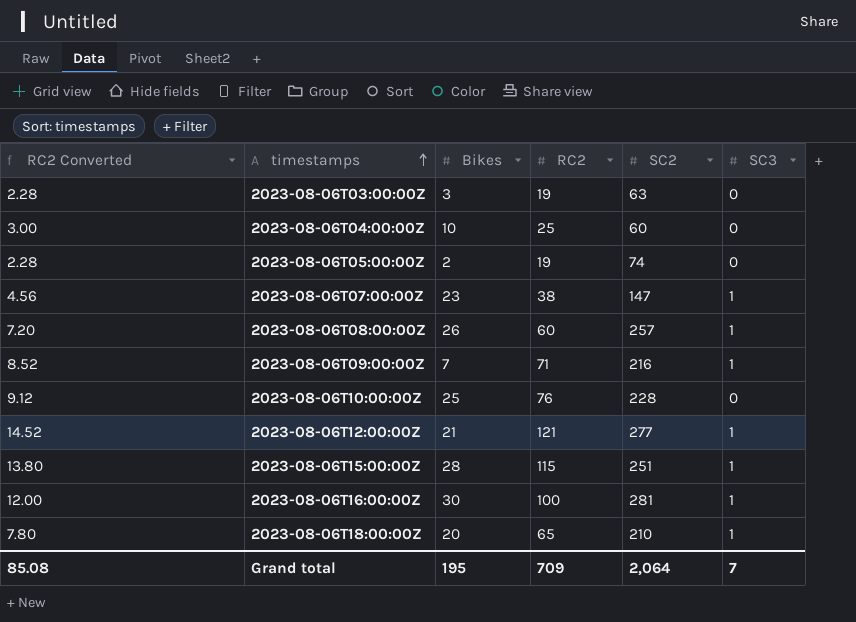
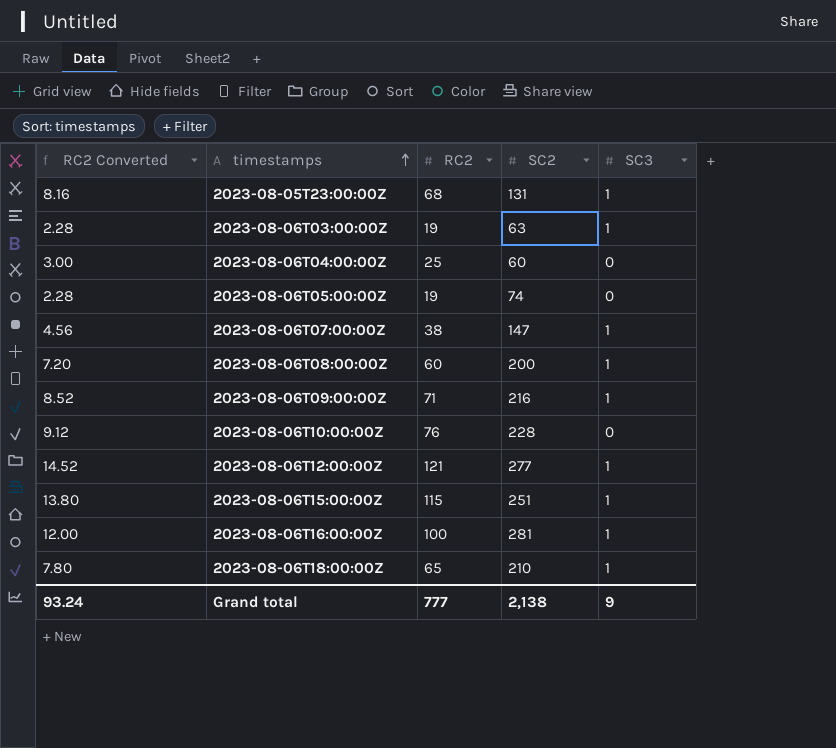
column Bikes | position: 3 -> none
row 2023-08-05T23:00:00Z: none -> 8.16 | 68 | 131 | 1
2023-08-06T03:00:00Z | SC3: 0 -> 1
2023-08-06T08:00:00Z | SC2: 257 -> 200
Grand total | RC2 Converted: 85.08 -> 93.24
Grand total | RC2: 709 -> 777
Grand total | SC2: 2,064 -> 2,138
Grand total | SC3: 7 -> 9

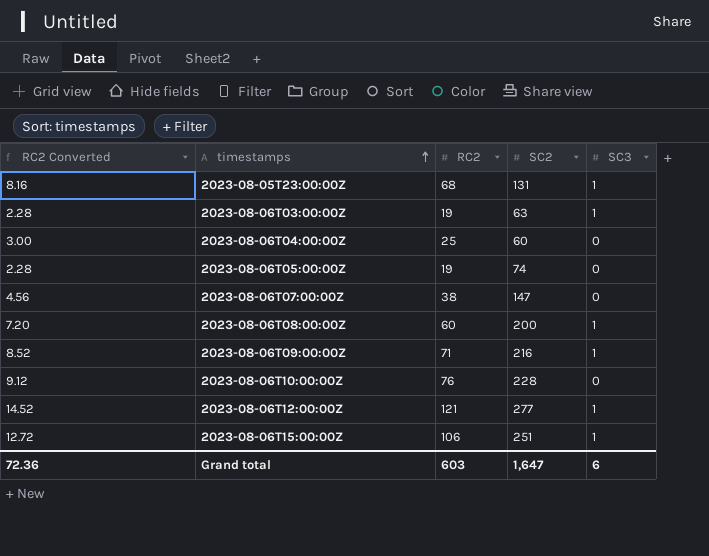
row 2023-08-06T16:00:00Z: 12.00 | 100 | 281 | 1 -> none
row 2023-08-06T18:00:00Z: 7.80 | 65 | 210 | 1 -> none
2023-08-06T07:00:00Z | SC3: 1 -> 0
2023-08-06T15:00:00Z | RC2 Converted: 13.80 -> 12.72
2023-08-06T15:00:00Z | RC2: 115 -> 106
Grand total | RC2 Converted: 93.24 -> 72.36
Grand total | RC2: 777 -> 603
Grand total | SC2: 2,138 -> 1,647
Grand total | SC3: 9 -> 6

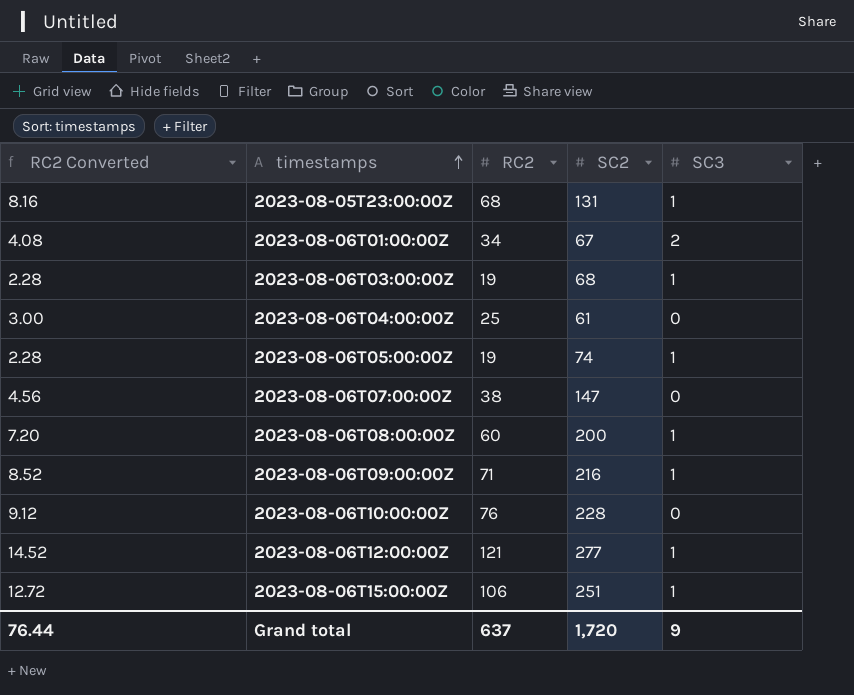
row 2023-08-06T01:00:00Z: none -> 4.08 | 34 | 67 | 2
2023-08-06T03:00:00Z | SC2: 63 -> 68
2023-08-06T04:00:00Z | SC2: 60 -> 61
2023-08-06T05:00:00Z | SC3: 0 -> 1
Grand total | RC2 Converted: 72.36 -> 76.44
Grand total | RC2: 603 -> 637
Grand total | SC2: 1,647 -> 1,720
Grand total | SC3: 6 -> 9

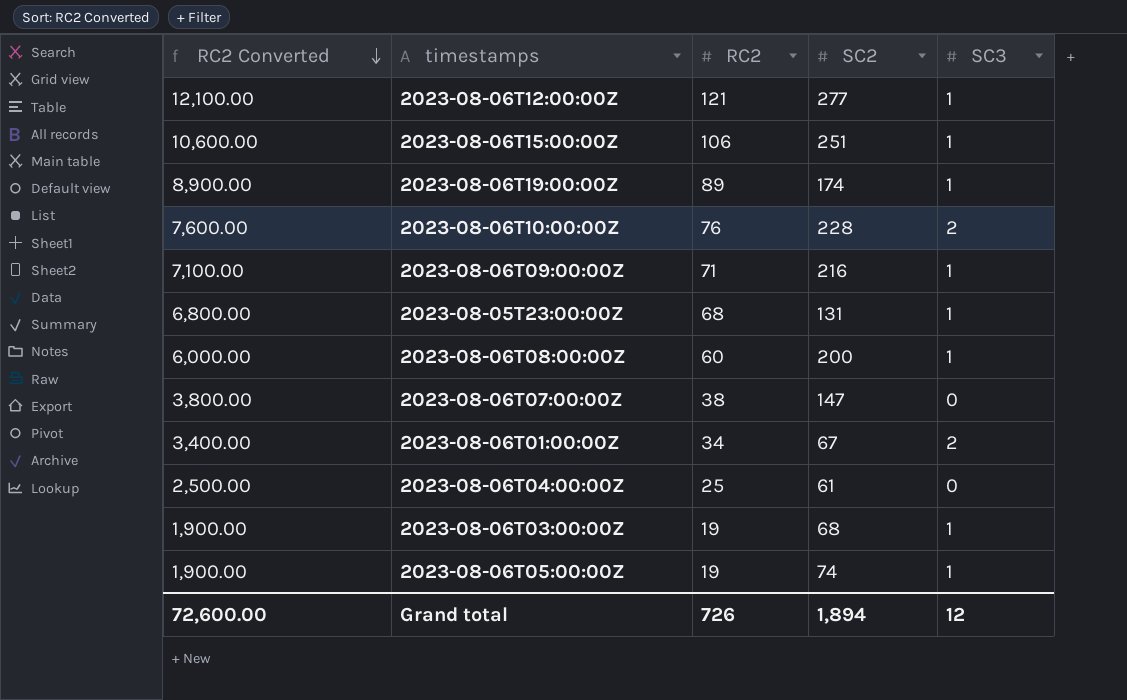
row order: timestamps ascending -> RC2 Converted descending
column RC2 Converted | formula: [RC2] * 0.12 -> [RC2] * 100
row 2023-08-06T19:00:00Z: none -> 8,900.00 | 89 | 174 | 1
2023-08-06T10:00:00Z | SC3: 0 -> 2
Grand total | RC2 Converted: 76.44 -> 72,600.00
Grand total | RC2: 637 -> 726
Grand total | SC2: 1,720 -> 1,894
Grand total | SC3: 9 -> 12

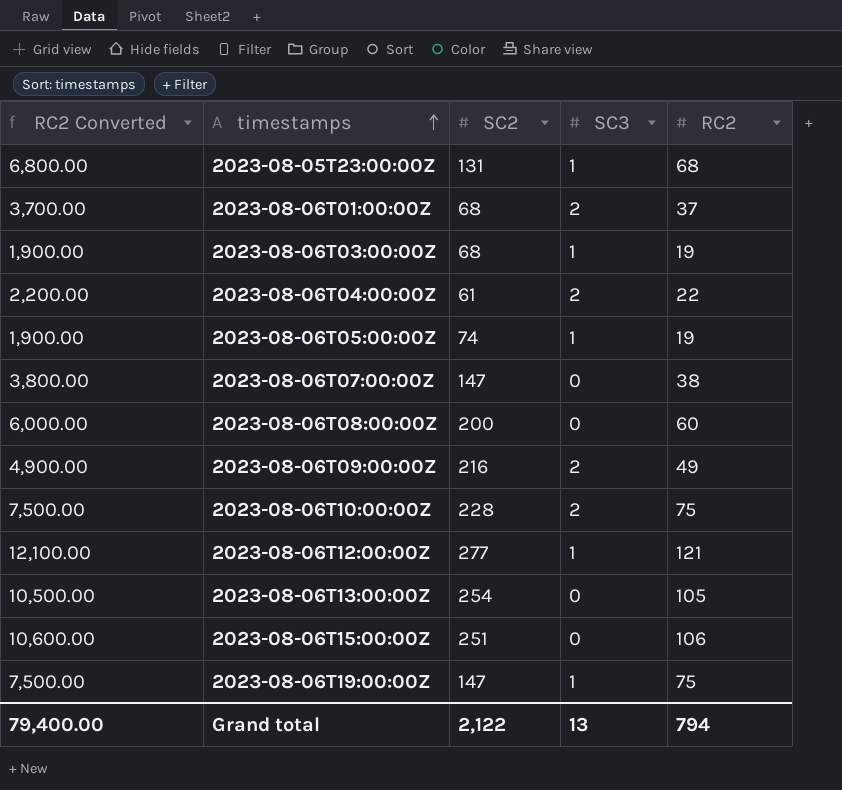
row order: RC2 Converted descending -> timestamps ascending
column RC2 | position: 3 -> 5
2023-08-06T01:00:00Z | RC2 Converted: 3,400.00 -> 3,700.00
2023-08-06T01:00:00Z | SC2: 67 -> 68
2023-08-06T01:00:00Z | RC2: 34 -> 37
2023-08-06T04:00:00Z | RC2 Converted: 2,500.00 -> 2,200.00
2023-08-06T04:00:00Z | SC3: 0 -> 2
2023-08-06T04:00:00Z | RC2: 25 -> 22
2023-08-06T08:00:00Z | SC3: 1 -> 0
2023-08-06T09:00:00Z | RC2 Converted: 7,100.00 -> 4,900.00
2023-08-06T09:00:00Z | SC3: 1 -> 2
2023-08-06T09:00:00Z | RC2: 71 -> 49
2023-08-06T10:00:00Z | RC2 Converted: 7,600.00 -> 7,500.00
2023-08-06T10:00:00Z | RC2: 76 -> 75
row 2023-08-06T13:00:00Z: none -> 10,500.00 | 254 | 0 | 105
2023-08-06T15:00:00Z | SC3: 1 -> 0
2023-08-06T19:00:00Z | RC2 Converted: 8,900.00 -> 7,500.00
2023-08-06T19:00:00Z | SC2: 174 -> 147
2023-08-06T19:00:00Z | RC2: 89 -> 75
Grand total | RC2 Converted: 72,600.00 -> 79,400.00
Grand total | SC2: 1,894 -> 2,122
Grand total | SC3: 12 -> 13
Grand total | RC2: 726 -> 794

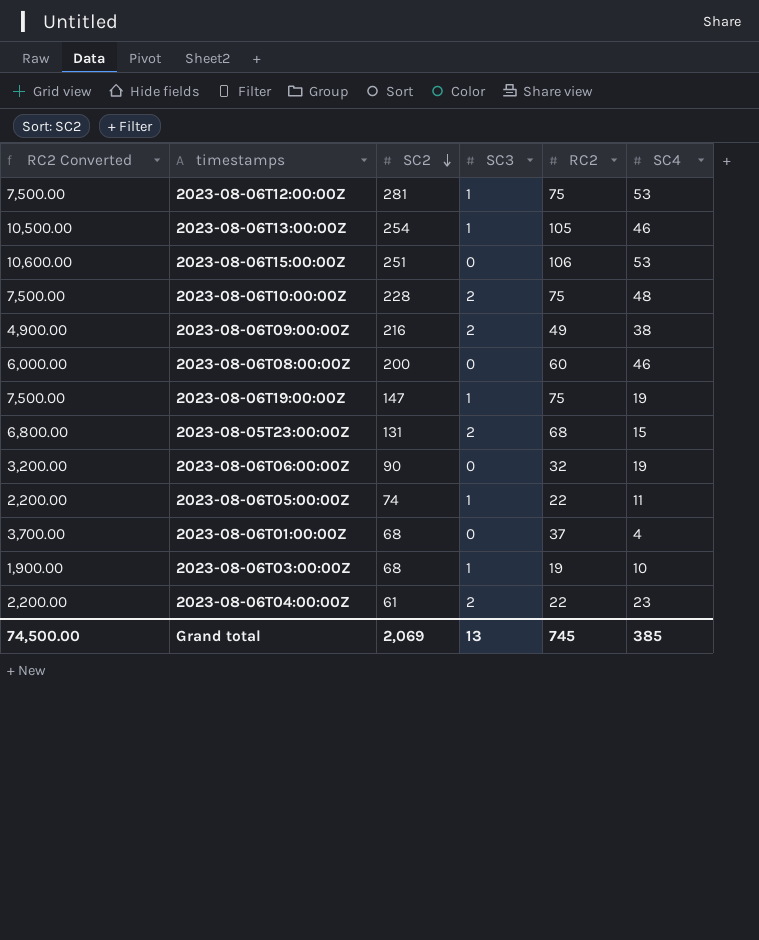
row order: timestamps ascending -> SC2 descending
column SC4 | position: none -> 6
row 2023-08-06T07:00:00Z: 3,800.00 | 147 | 0 | 38 -> none
2023-08-06T12:00:00Z | RC2 Converted: 12,100.00 -> 7,500.00
2023-08-06T12:00:00Z | SC2: 277 -> 281
2023-08-06T12:00:00Z | RC2: 121 -> 75
2023-08-06T13:00:00Z | SC3: 0 -> 1
2023-08-05T23:00:00Z | SC3: 1 -> 2
row 2023-08-06T06:00:00Z: none -> 3,200.00 | 90 | 0 | 32 | 19
2023-08-06T05:00:00Z | RC2 Converted: 1,900.00 -> 2,200.00
2023-08-06T05:00:00Z | RC2: 19 -> 22
2023-08-06T01:00:00Z | SC3: 2 -> 0
Grand total | RC2 Converted: 79,400.00 -> 74,500.00
Grand total | SC2: 2,122 -> 2,069
Grand total | RC2: 794 -> 745

